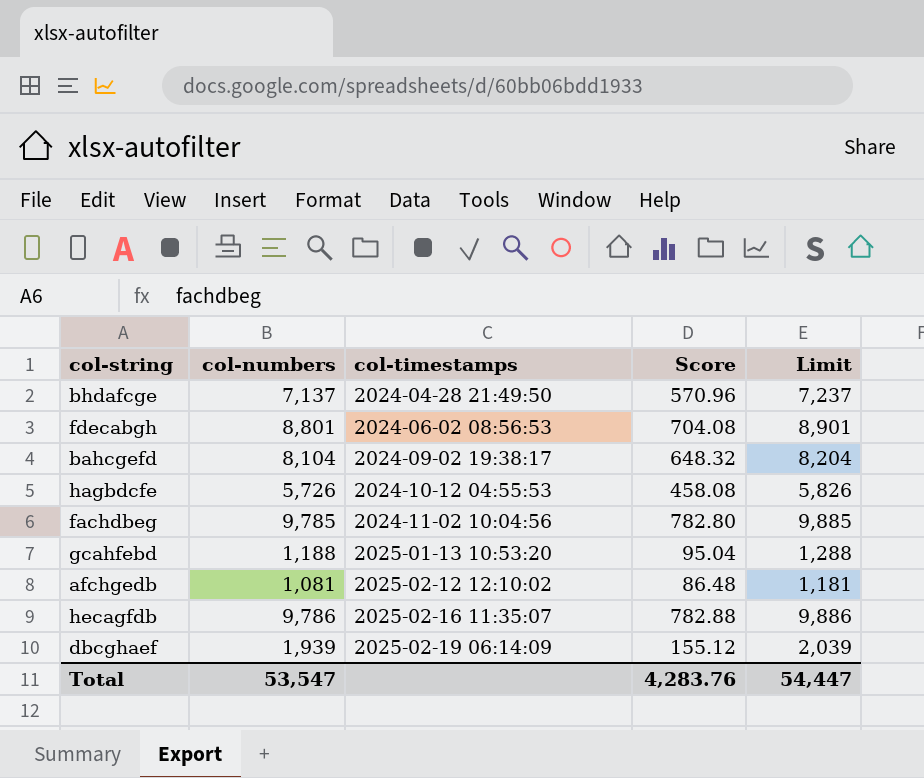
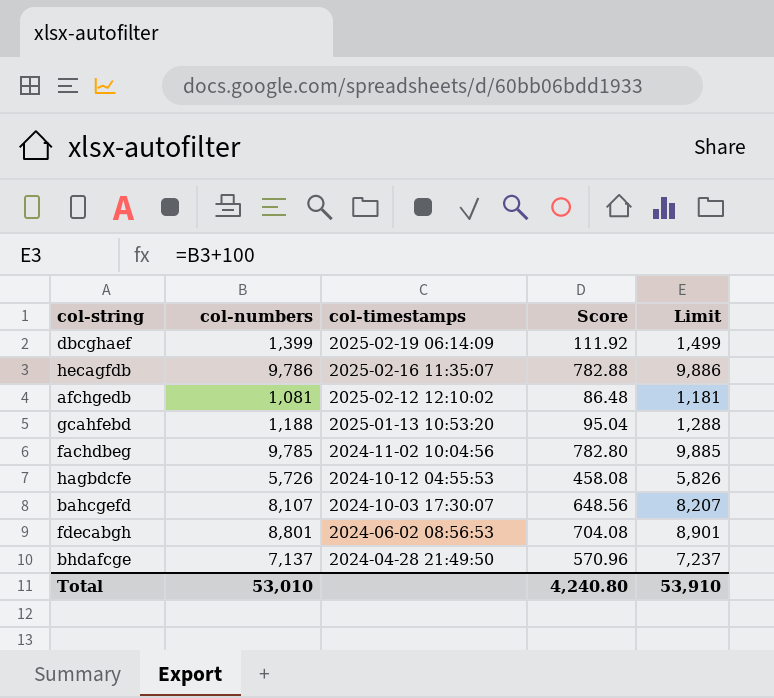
row order: col-timestamps ascending -> col-timestamps descending
dbcghaef | col-numbers: 1,939 -> 1,399
dbcghaef | Score: 155.12 -> 111.92
dbcghaef | Limit: 2,039 -> 1,499
bahcgefd | col-numbers: 8,104 -> 8,107
bahcgefd | col-timestamps: 2024-09-02 19:38:17 -> 2024-10-03 17:30:07
bahcgefd | Score: 648.32 -> 648.56
bahcgefd | Limit: 8,204 -> 8,207
Total | col-numbers: 53,547 -> 53,010
Total | Score: 4,283.76 -> 4,240.80
Total | Limit: 54,447 -> 53,910

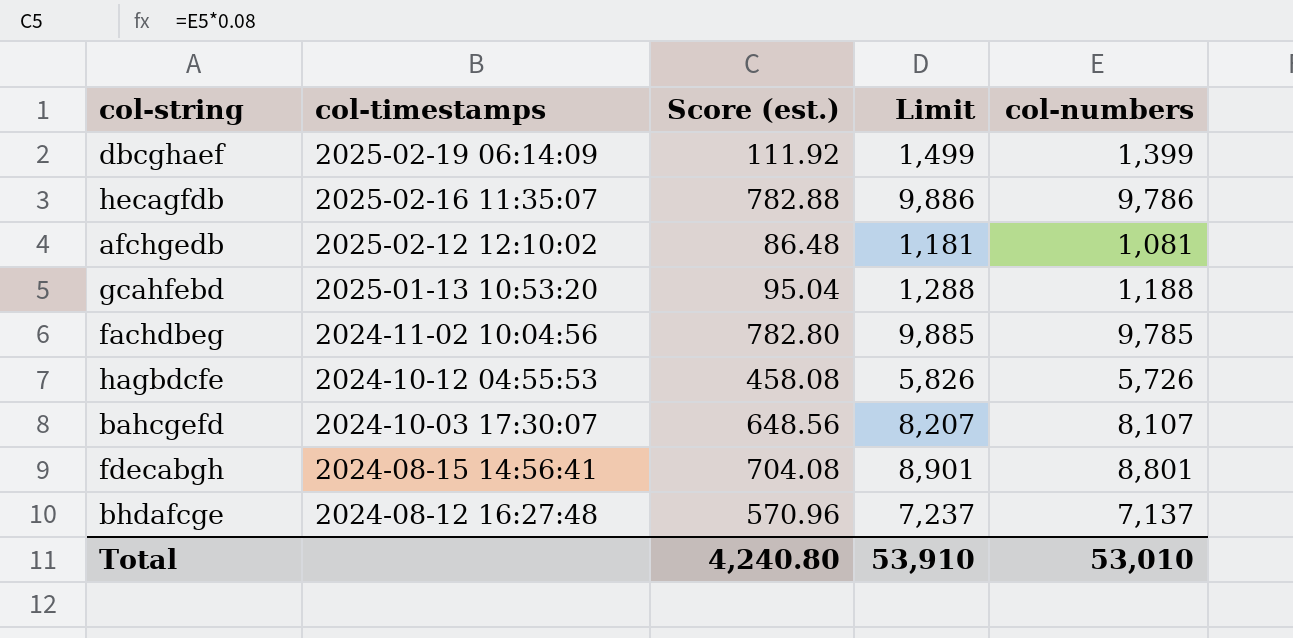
column name: Score -> Score (est.)
column col-numbers | position: 2 -> 5
fdecabgh | col-timestamps: 2024-06-02 08:56:53 -> 2024-08-15 14:56:41
bhdafcge | col-timestamps: 2024-04-28 21:49:50 -> 2024-08-12 16:27:48

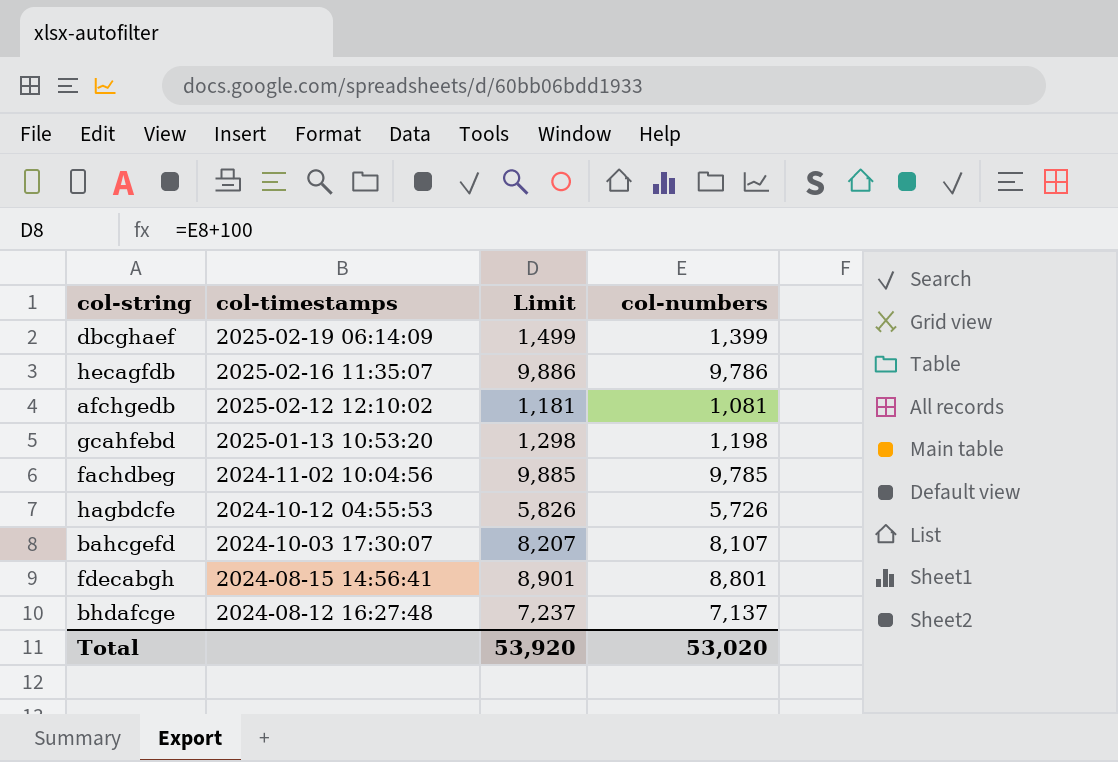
column Score (est.) | formula: [col-numbers] * 0.08 -> none
gcahfebd | Limit: 1,288 -> 1,298
gcahfebd | col-numbers: 1,188 -> 1,198
Total | Limit: 53,910 -> 53,920
Total | col-numbers: 53,010 -> 53,020

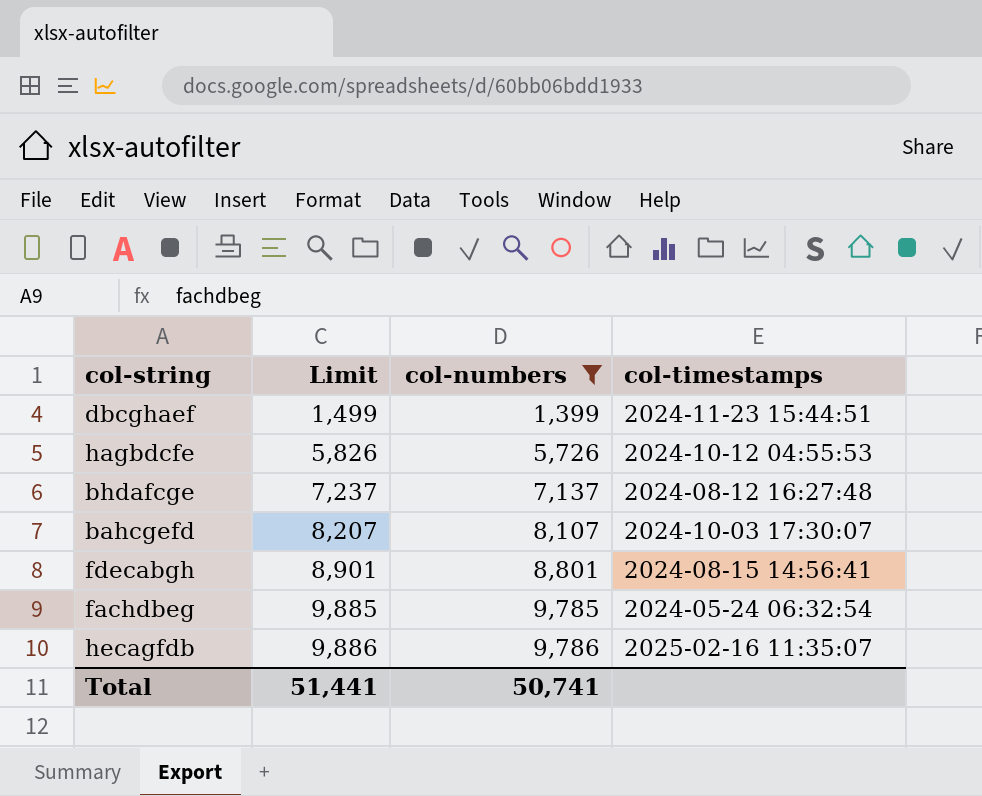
filter: none -> col-numbers >= 1,399
row order: col-timestamps descending -> Limit ascending
column col-timestamps | position: 2 -> 4
dbcghaef | col-timestamps: 2025-02-19 06:14:09 -> 2024-11-23 15:44:51
fachdbeg | col-timestamps: 2024-11-02 10:04:56 -> 2024-05-24 06:32:54
Total | Limit: 53,920 -> 51,441
Total | col-numbers: 53,020 -> 50,741

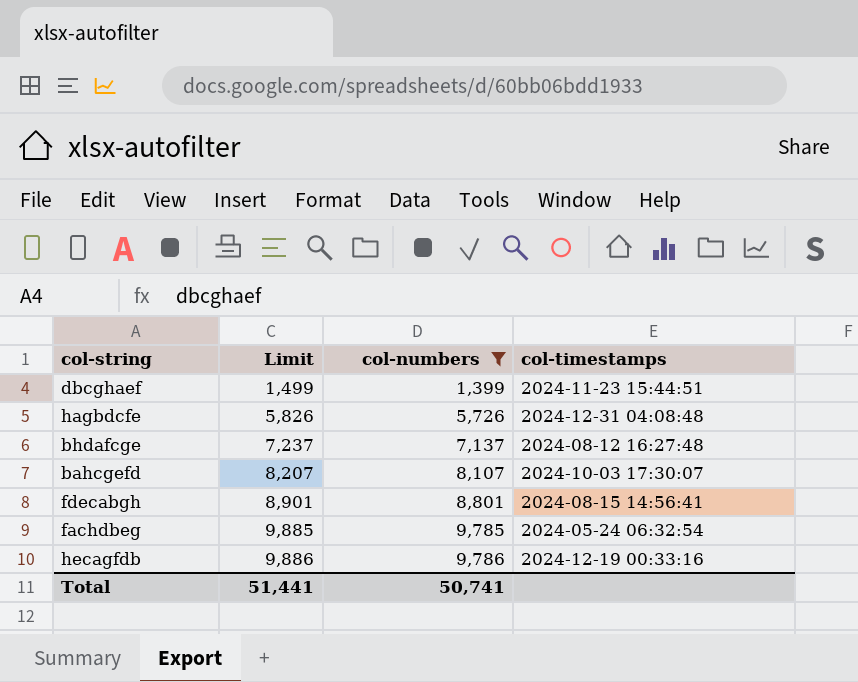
hagbdcfe | col-timestamps: 2024-10-12 04:55:53 -> 2024-12-31 04:08:48
hecagfdb | col-timestamps: 2025-02-16 11:35:07 -> 2024-12-19 00:33:16

